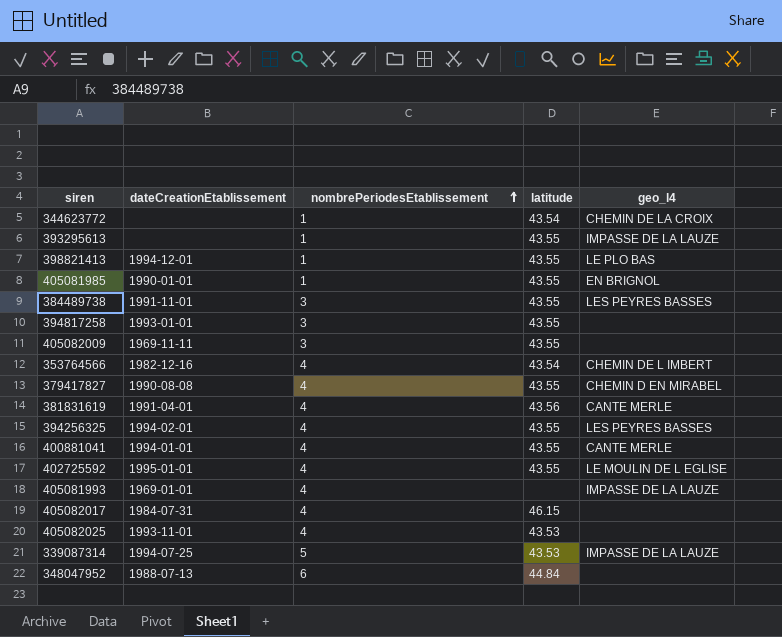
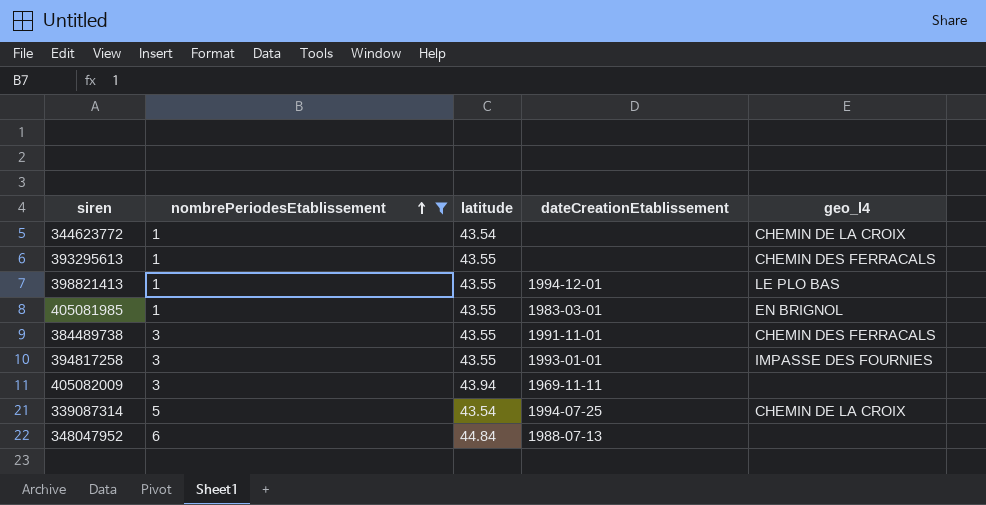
filter: none -> nombrePeriodesEtablissement != 4
column dateCreationEtablissement | position: 2 -> 4
393295613 | geo_l4: IMPASSE DE LA LAUZE -> CHEMIN DES FERRACALS
405081985 | dateCreationEtablissement: 1990-01-01 -> 1983-03-01
384489738 | geo_l4: LES PEYRES BASSES -> CHEMIN DES FERRACALS
394817258 | geo_l4: none -> IMPASSE DES FOURNIES
405082009 | latitude: 43.55 -> 43.94
339087314 | latitude: 43.53 -> 43.54
339087314 | geo_l4: IMPASSE DE LA LAUZE -> CHEMIN DE LA CROIX

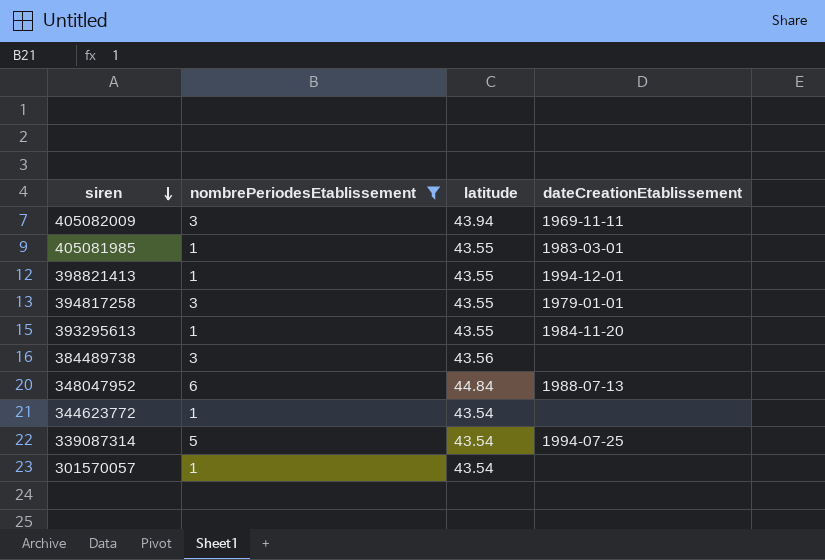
row order: nombrePeriodesEtablissement ascending -> siren descending
column geo_l4 | position: 5 -> none
394817258 | dateCreationEtablissement: 1993-01-01 -> 1979-01-01
393295613 | dateCreationEtablissement: none -> 1984-11-20
384489738 | latitude: 43.55 -> 43.56
384489738 | dateCreationEtablissement: 1991-11-01 -> none
row 301570057: none -> 1 | 43.54 | none

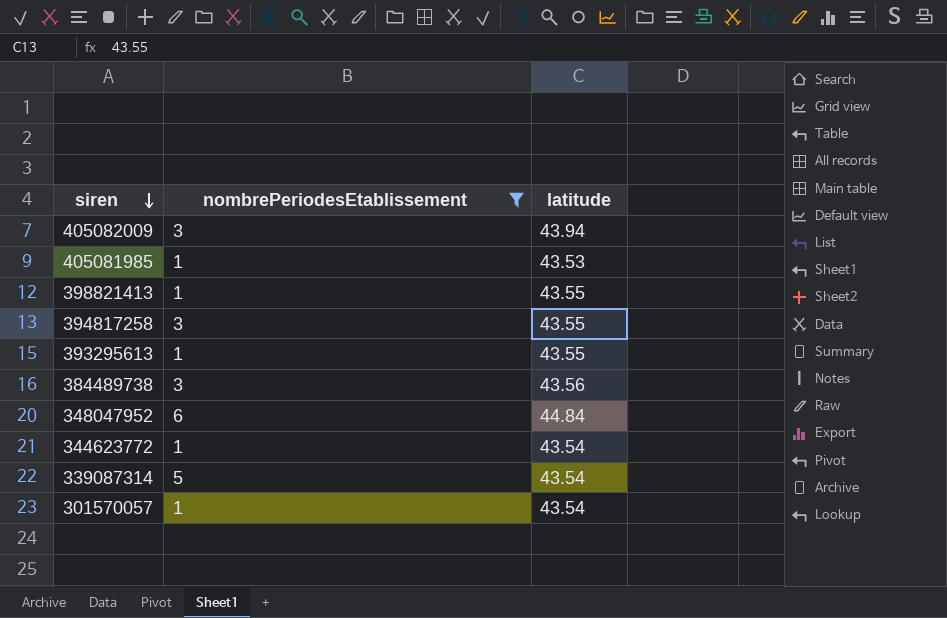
column dateCreationEtablissement | position: 4 -> none
405081985 | latitude: 43.55 -> 43.53

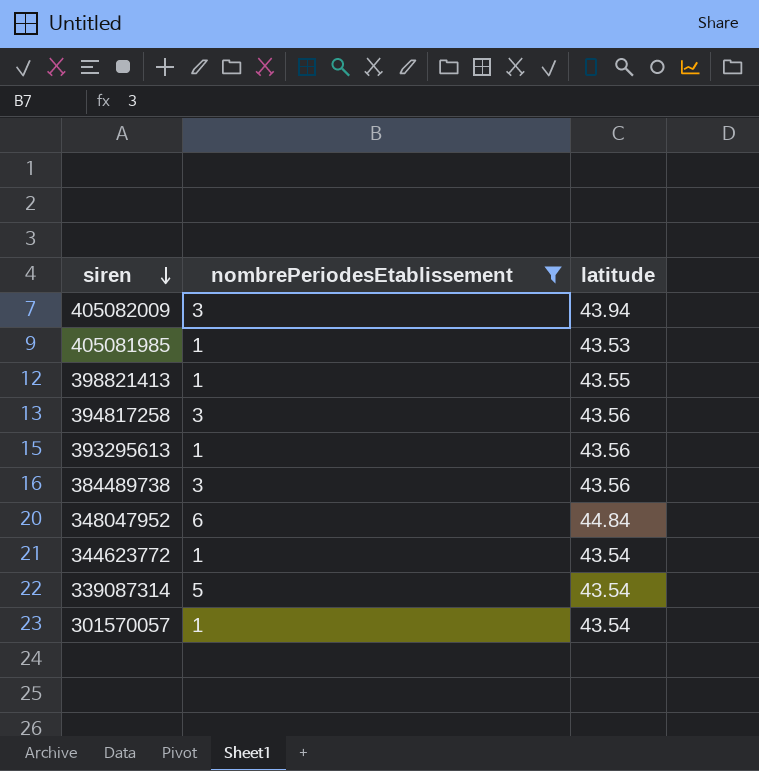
394817258 | latitude: 43.55 -> 43.56
393295613 | latitude: 43.55 -> 43.56

